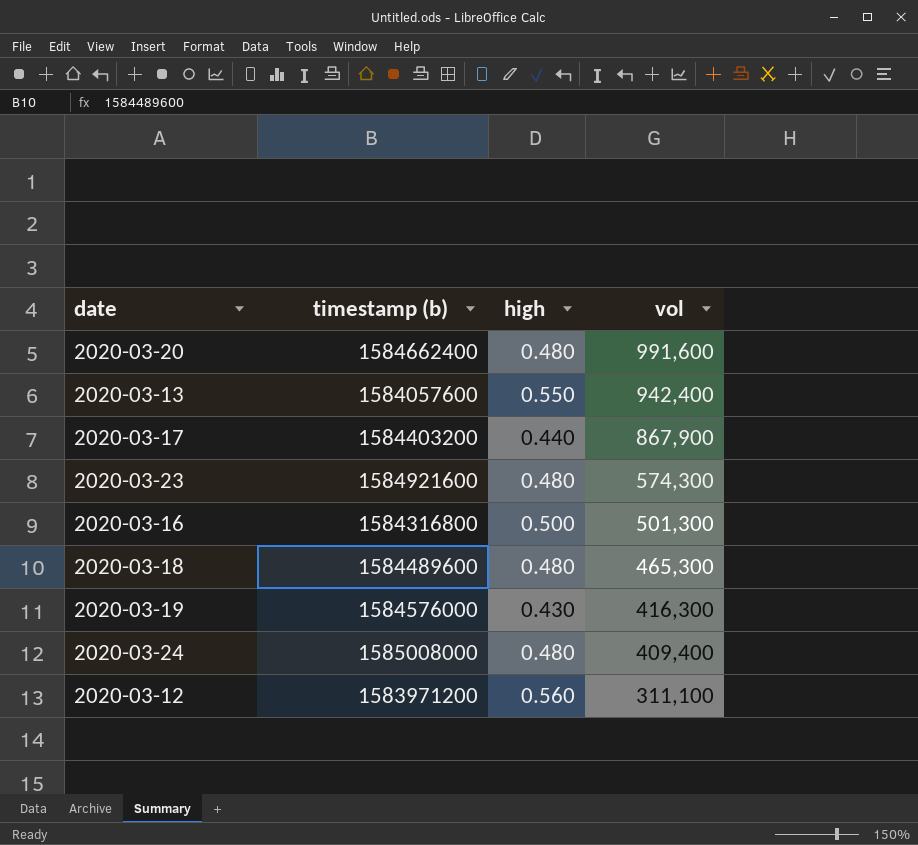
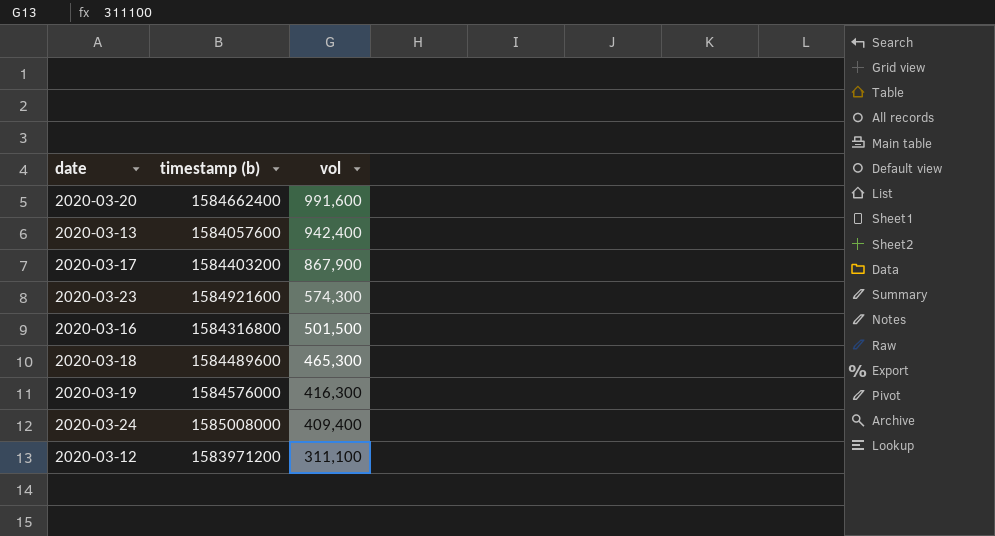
column high | position: 3 -> none
2020-03-16 | vol: 501,300 -> 501,500

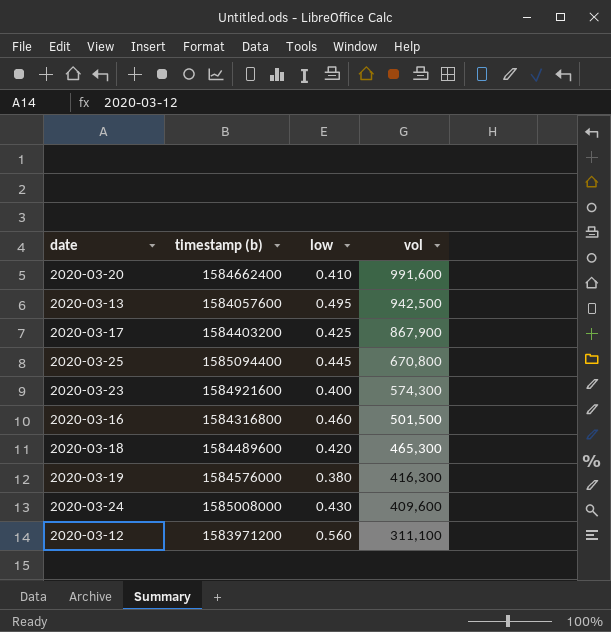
column low | position: none -> 3
2020-03-13 | vol: 942,400 -> 942,500
row 2020-03-25: none -> 1585094400 | 0.445 | 670,800
2020-03-24 | vol: 409,400 -> 409,600

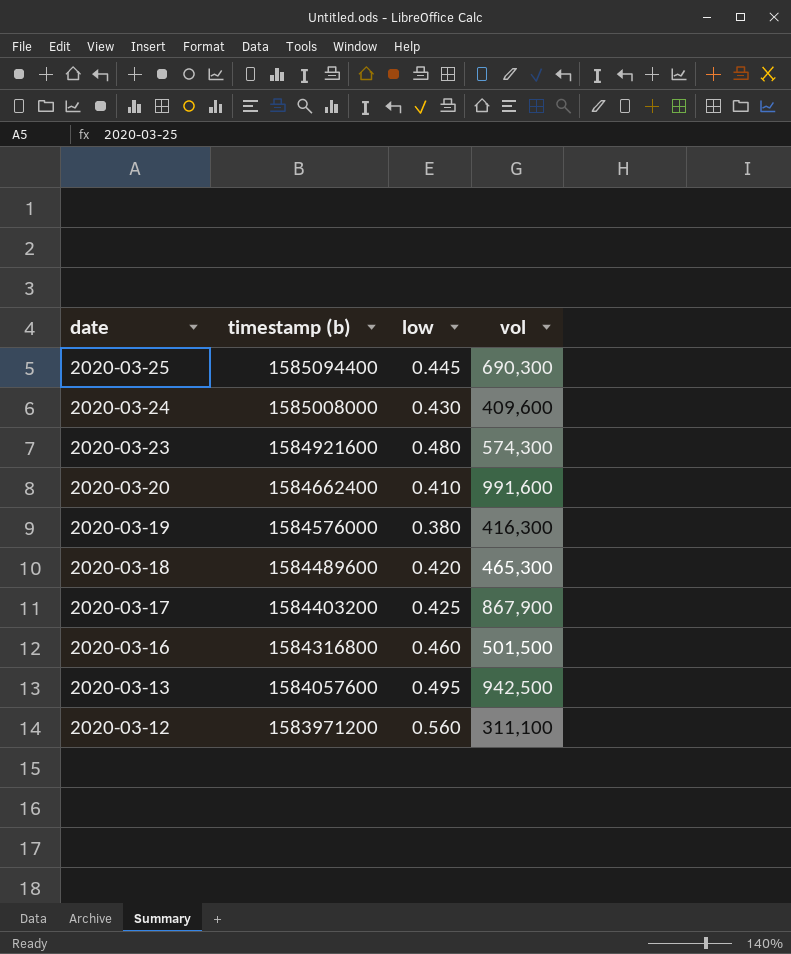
row order: vol descending -> date descending
2020-03-25 | vol: 670,800 -> 690,300
2020-03-23 | low: 0.400 -> 0.480

